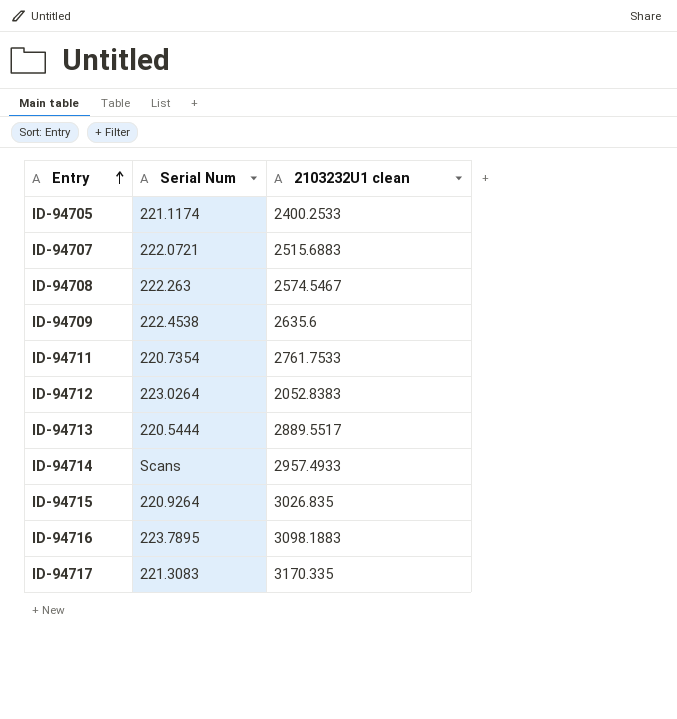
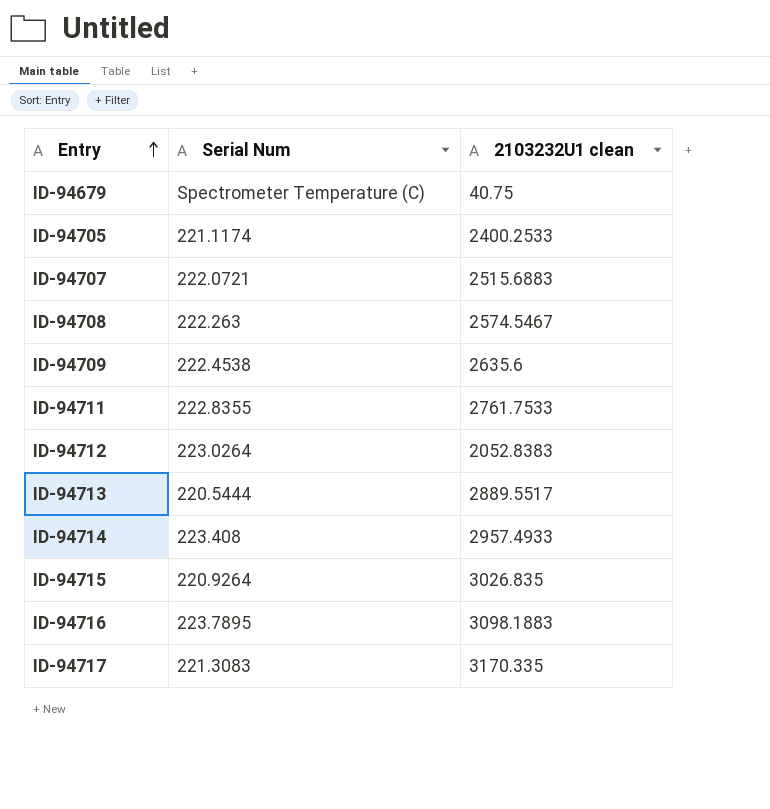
row ID-94679: none -> Spectrometer Temperature (C) | 40.75
ID-94711 | Serial Num: 220.7354 -> 222.8355
ID-94714 | Serial Num: Scans -> 223.408

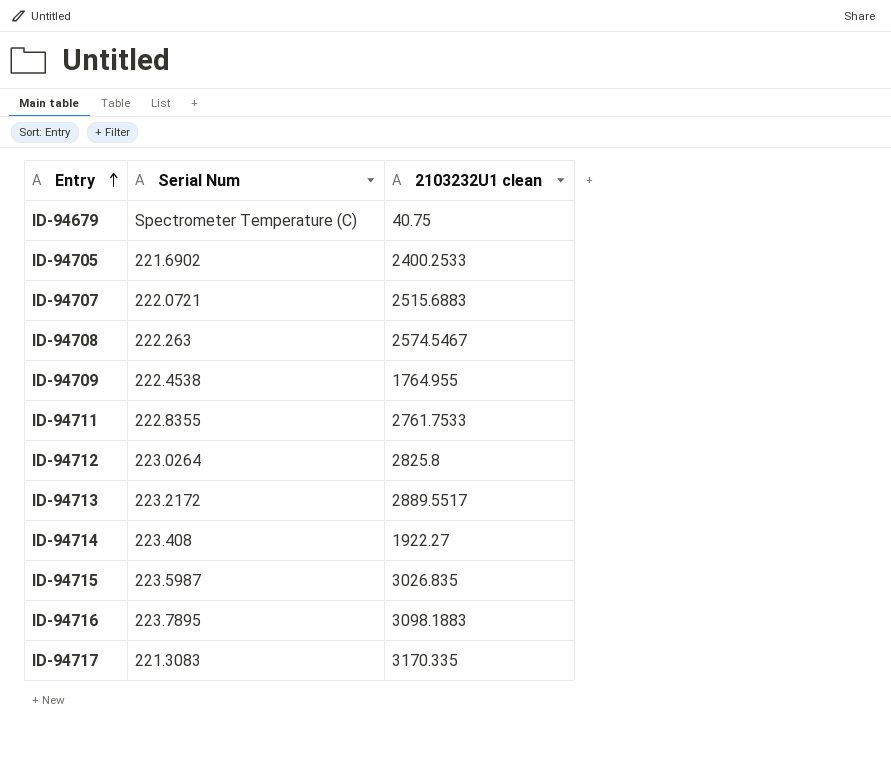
ID-94705 | Serial Num: 221.1174 -> 221.6902
ID-94709 | 2103232U1 clean: 2635.6 -> 1764.955
ID-94712 | 2103232U1 clean: 2052.8383 -> 2825.8
ID-94713 | Serial Num: 220.5444 -> 223.2172
ID-94714 | 2103232U1 clean: 2957.4933 -> 1922.27
ID-94715 | Serial Num: 220.9264 -> 223.5987

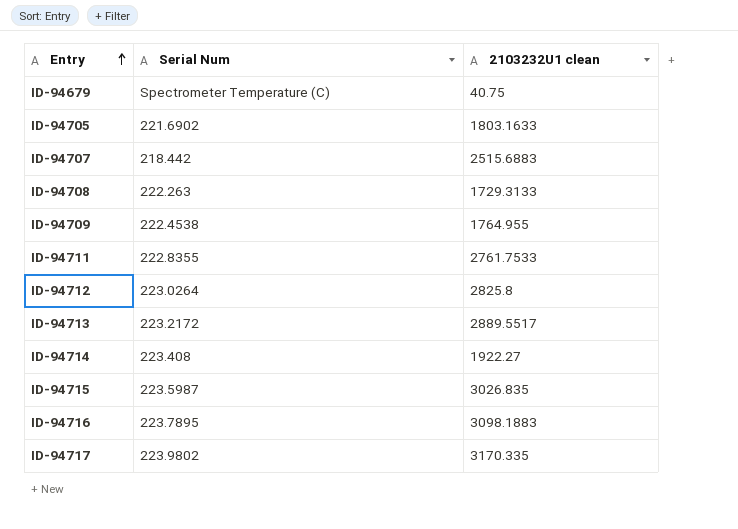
ID-94705 | 2103232U1 clean: 2400.2533 -> 1803.1633
ID-94707 | Serial Num: 222.0721 -> 218.442
ID-94708 | 2103232U1 clean: 2574.5467 -> 1729.3133
ID-94717 | Serial Num: 221.3083 -> 223.9802

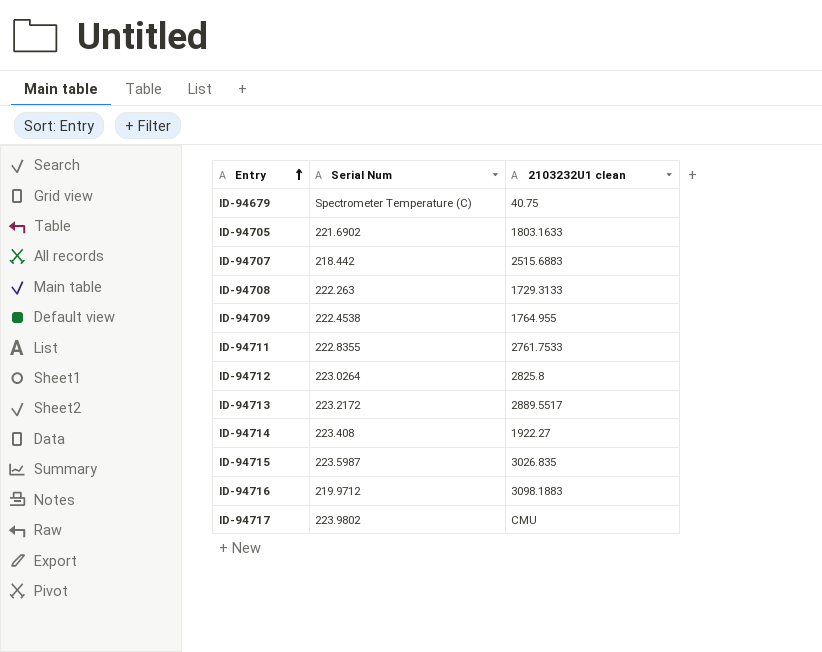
ID-94716 | Serial Num: 223.7895 -> 219.9712
ID-94717 | 2103232U1 clean: 3170.335 -> CMU

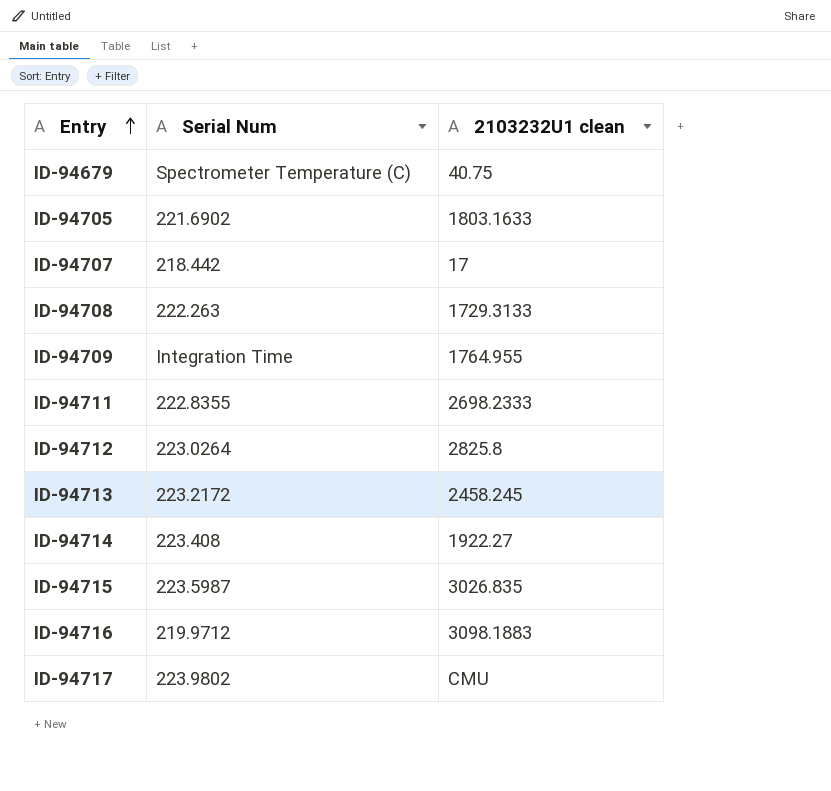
ID-94707 | 2103232U1 clean: 2515.6883 -> 17
ID-94709 | Serial Num: 222.4538 -> Integration Time
ID-94711 | 2103232U1 clean: 2761.7533 -> 2698.2333
ID-94713 | 2103232U1 clean: 2889.5517 -> 2458.245

